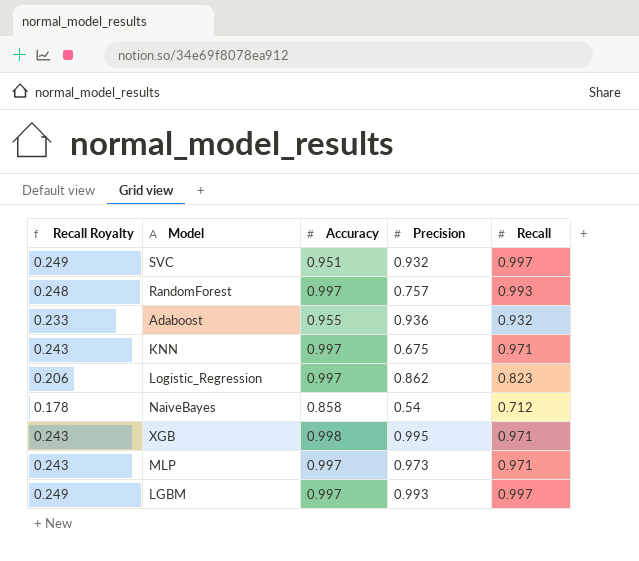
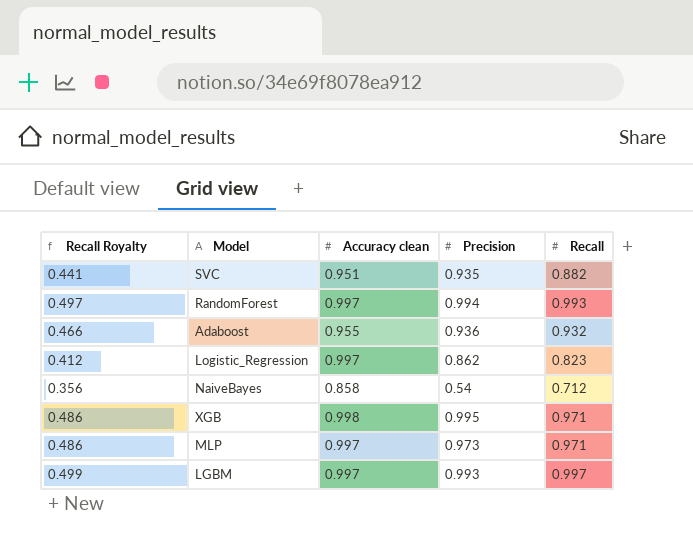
column Recall Royalty | formula: [Recall] * 0.25 -> [Recall] * 0.5
column name: Accuracy -> Accuracy clean
row KNN: 0.243 | 0.997 | 0.675 | 0.971 -> none
SVC | Precision: 0.932 -> 0.935
SVC | Recall: 0.997 -> 0.882
RandomForest | Precision: 0.757 -> 0.994

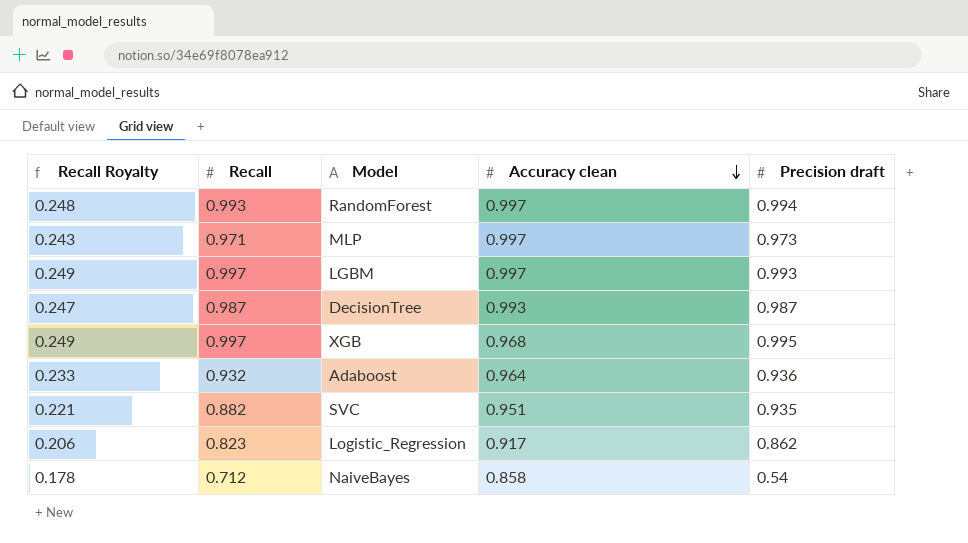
row order: none -> Accuracy clean descending
column Recall Royalty | formula: [Recall] * 0.5 -> [Recall] * 0.25
column Recall | position: 5 -> 2
column name: Precision -> Precision draft
row DecisionTree: none -> 0.247 | 0.987 | 0.993 | 0.987
XGB | Recall: 0.971 -> 0.997
XGB | Accuracy clean: 0.998 -> 0.968
Adaboost | Accuracy clean: 0.955 -> 0.964
Logistic_Regression | Accuracy clean: 0.997 -> 0.917

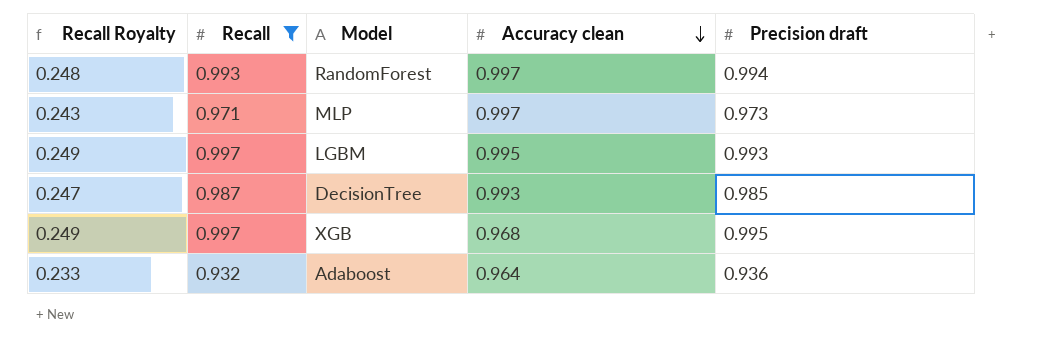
filter: none -> Recall >= 0.932
LGBM | Accuracy clean: 0.997 -> 0.995
DecisionTree | Precision draft: 0.987 -> 0.985

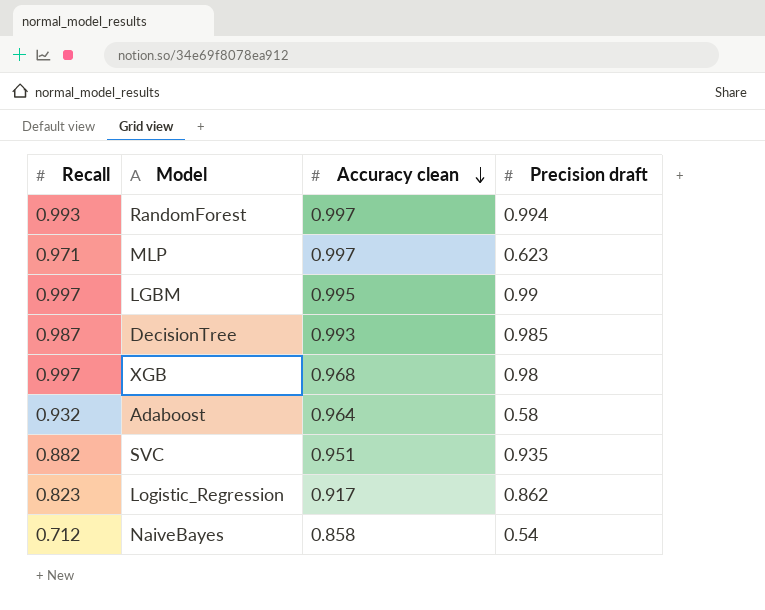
filter: Recall >= 0.932 -> none
column Recall Royalty | formula: [Recall] * 0.25 -> none
MLP | Precision draft: 0.973 -> 0.623
LGBM | Precision draft: 0.993 -> 0.99
XGB | Precision draft: 0.995 -> 0.98
Adaboost | Precision draft: 0.936 -> 0.58

